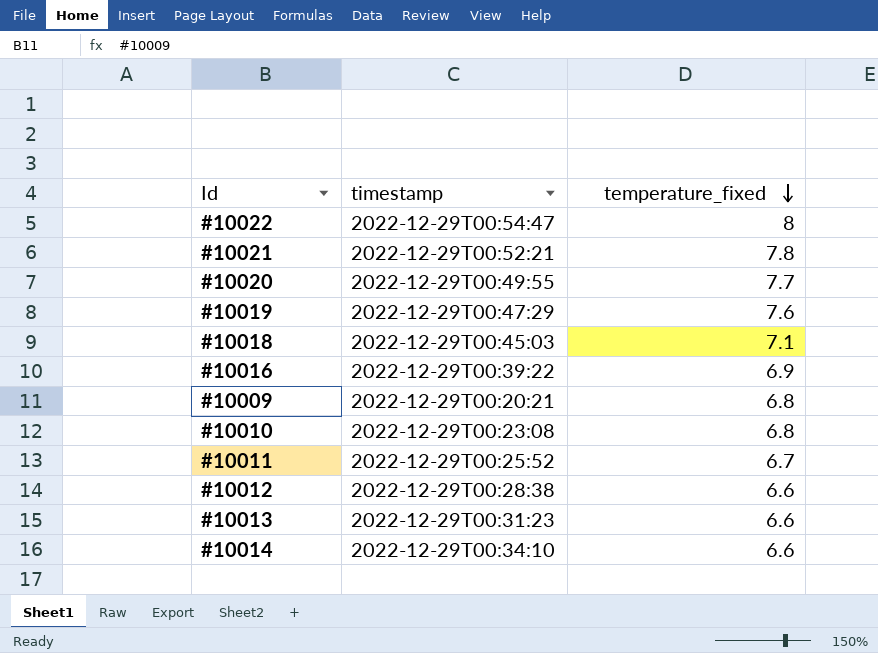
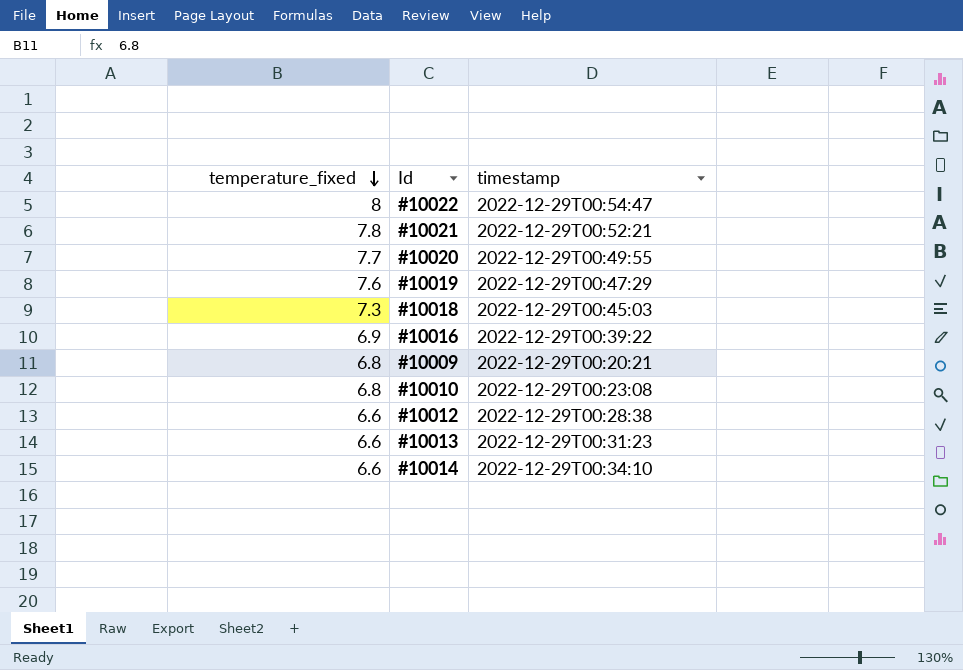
column temperature_fixed | position: 3 -> 1
row #10011: 2022-12-29T00:25:52 | 6.7 -> none
#10018 | temperature_fixed: 7.1 -> 7.3

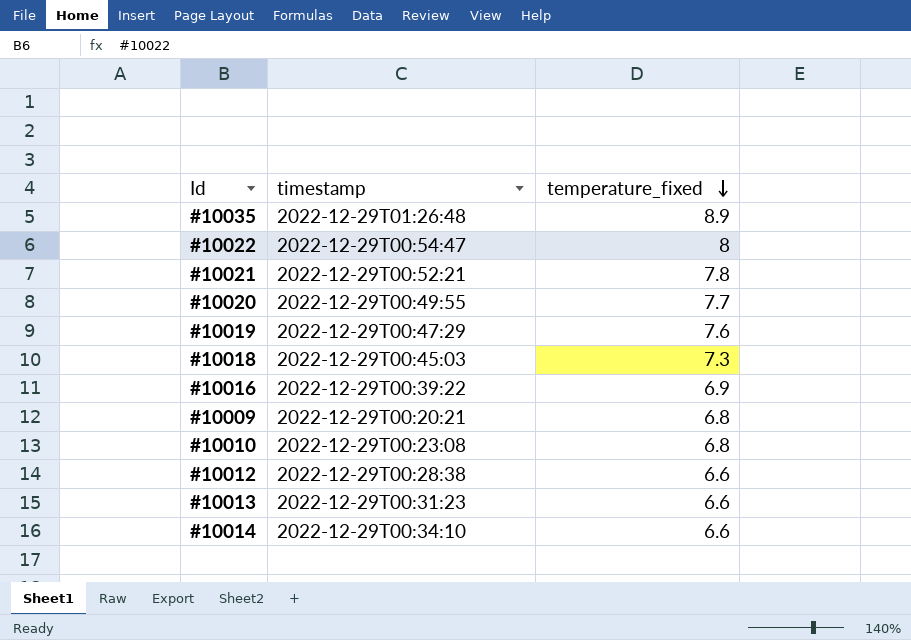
column temperature_fixed | position: 1 -> 3
row #10035: none -> 2022-12-29T01:26:48 | 8.9

